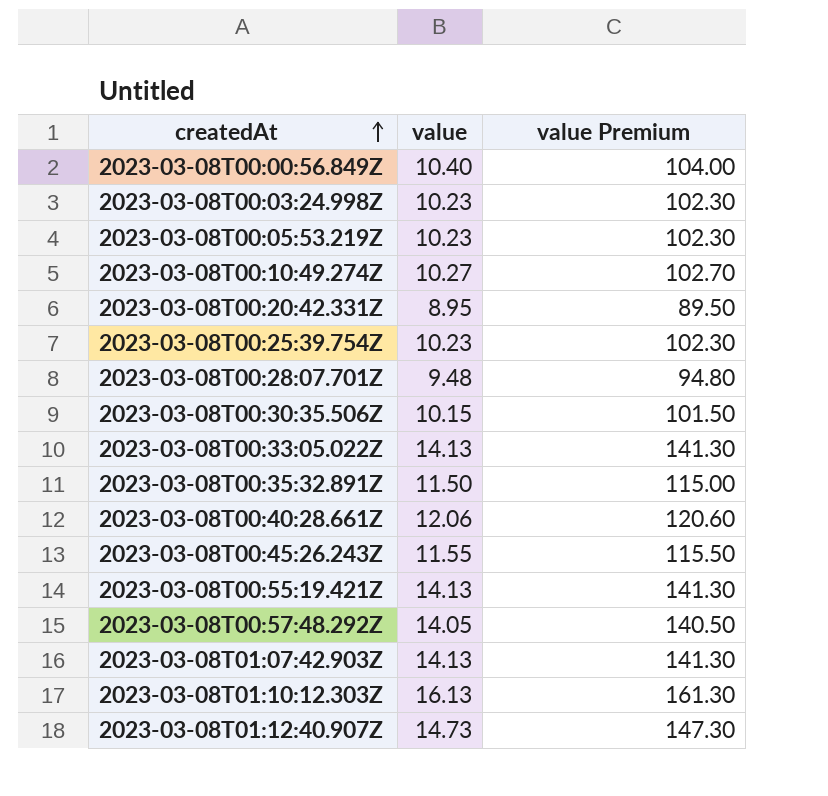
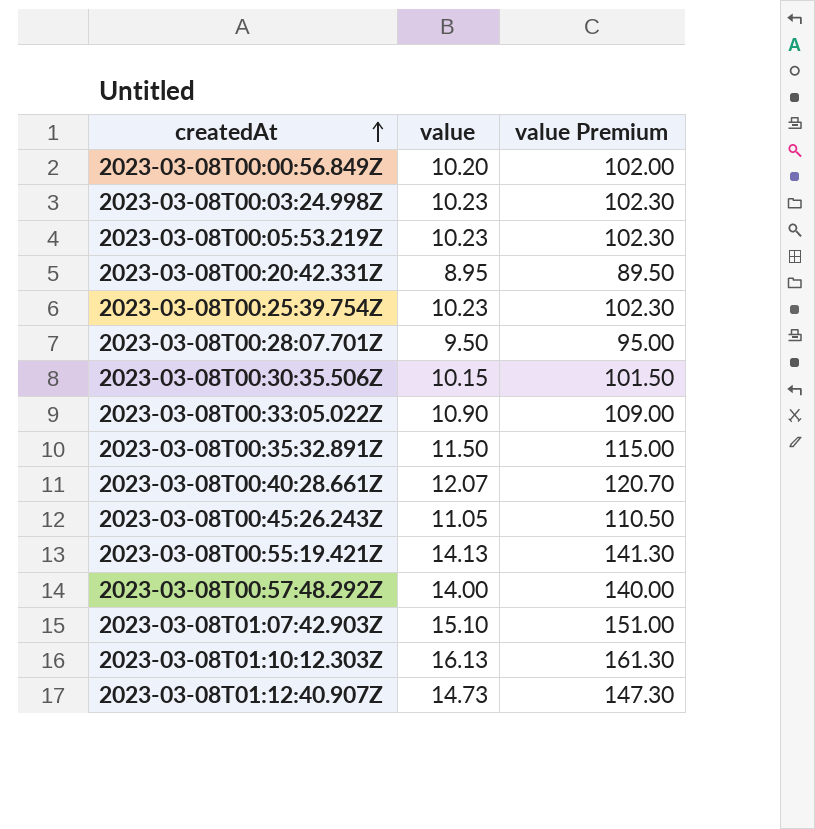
row 2023-03-08T00:10:49.274Z: 10.27 | 102.70 -> none
2023-03-08T00:00:56.849Z | value: 10.40 -> 10.20
2023-03-08T00:00:56.849Z | value Premium: 104.00 -> 102.00
2023-03-08T00:28:07.701Z | value: 9.48 -> 9.50
2023-03-08T00:28:07.701Z | value Premium: 94.80 -> 95.00
2023-03-08T00:33:05.022Z | value: 14.13 -> 10.90
2023-03-08T00:33:05.022Z | value Premium: 141.30 -> 109.00
2023-03-08T00:40:28.661Z | value: 12.06 -> 12.07
2023-03-08T00:40:28.661Z | value Premium: 120.60 -> 120.70
2023-03-08T00:45:26.243Z | value: 11.55 -> 11.05
2023-03-08T00:45:26.243Z | value Premium: 115.50 -> 110.50
2023-03-08T00:57:48.292Z | value: 14.05 -> 14.00
2023-03-08T00:57:48.292Z | value Premium: 140.50 -> 140.00
2023-03-08T01:07:42.903Z | value: 14.13 -> 15.10
2023-03-08T01:07:42.903Z | value Premium: 141.30 -> 151.00

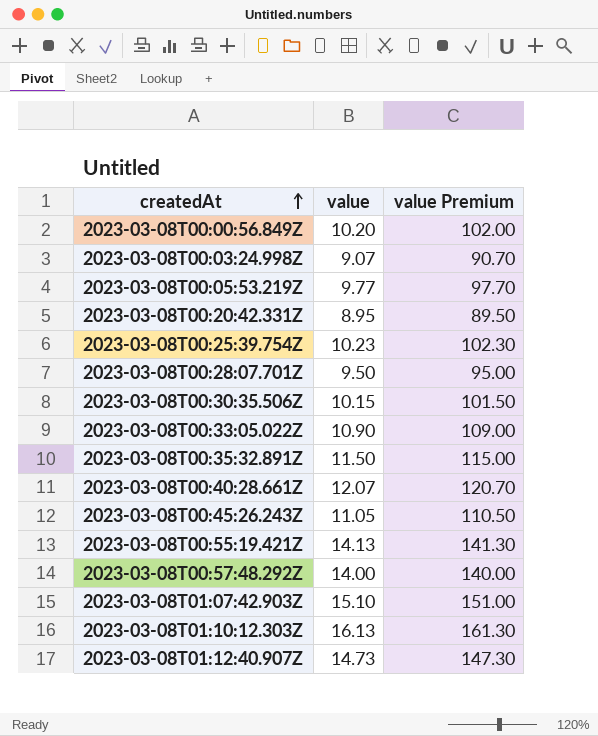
2023-03-08T00:03:24.998Z | value: 10.23 -> 9.07
2023-03-08T00:03:24.998Z | value Premium: 102.30 -> 90.70
2023-03-08T00:05:53.219Z | value: 10.23 -> 9.77
2023-03-08T00:05:53.219Z | value Premium: 102.30 -> 97.70

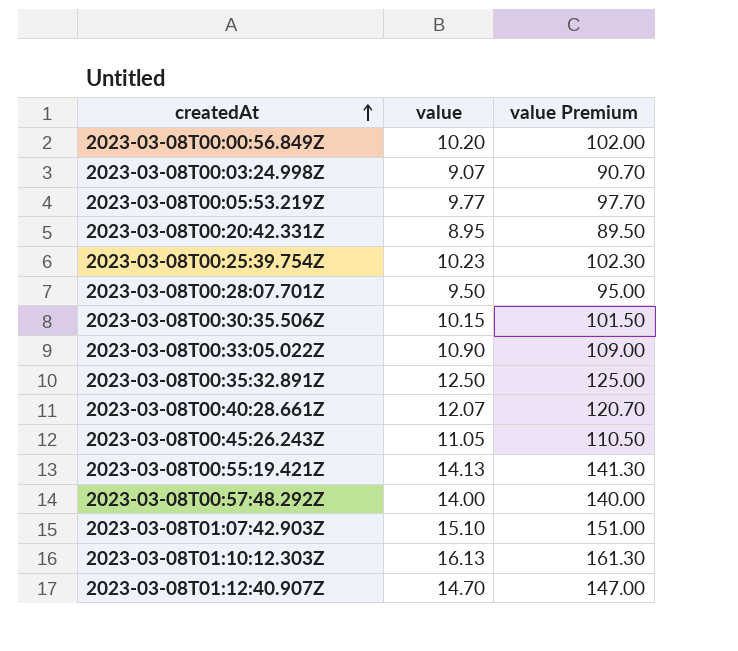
2023-03-08T00:35:32.891Z | value: 11.50 -> 12.50
2023-03-08T00:35:32.891Z | value Premium: 115.00 -> 125.00
2023-03-08T01:12:40.907Z | value: 14.73 -> 14.70
2023-03-08T01:12:40.907Z | value Premium: 147.30 -> 147.00

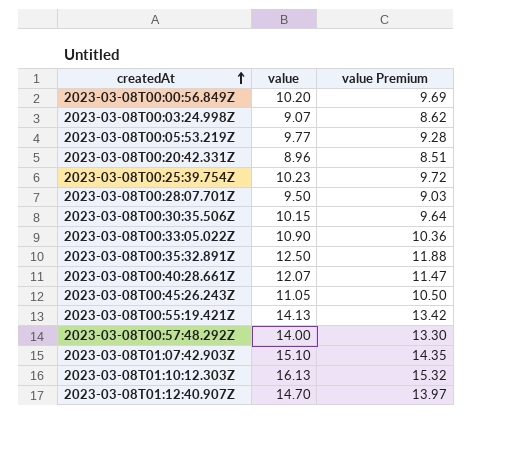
column value Premium | formula: [value] * 10 -> [value] * 0.95
2023-03-08T00:20:42.331Z | value: 8.95 -> 8.96

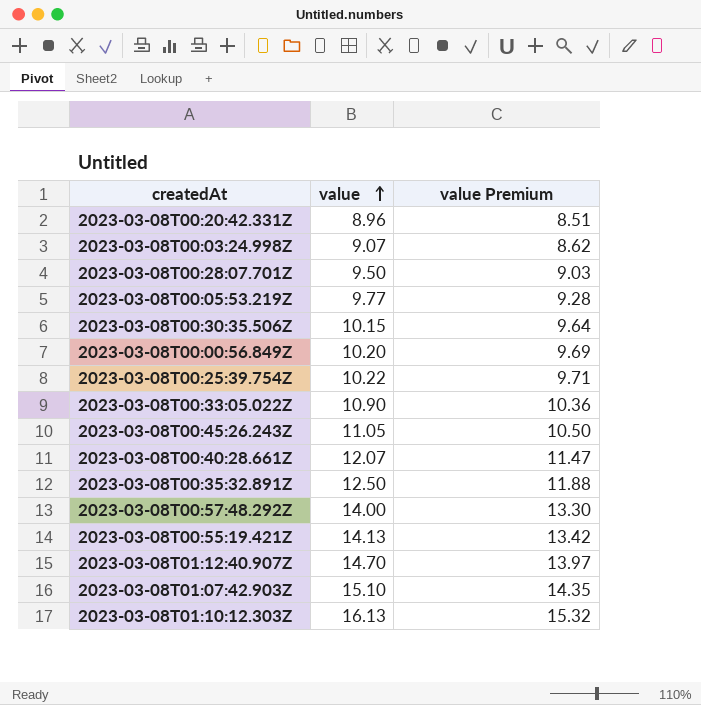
row order: createdAt ascending -> value ascending
2023-03-08T00:25:39.754Z | value: 10.23 -> 10.22
2023-03-08T00:25:39.754Z | value Premium: 9.72 -> 9.71

